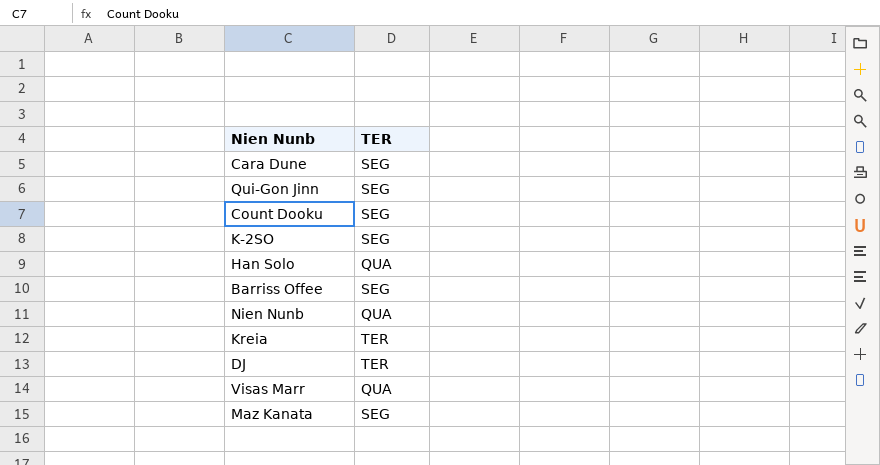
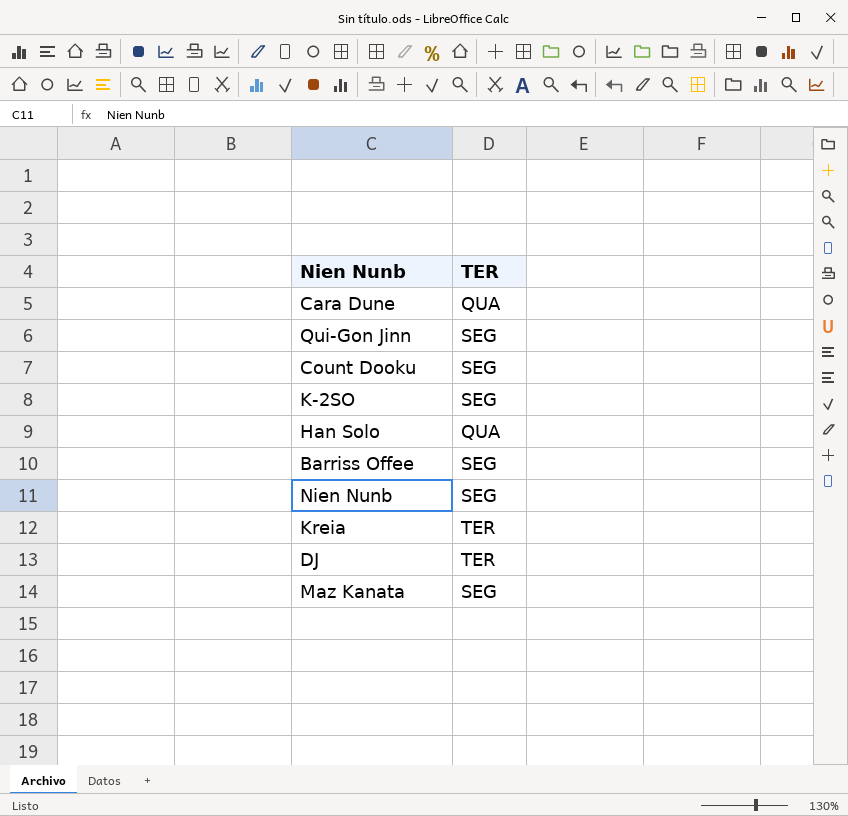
row Visas Marr: QUA -> none
Cara Dune | TER: SEG -> QUA
Nien Nunb | TER: QUA -> SEG

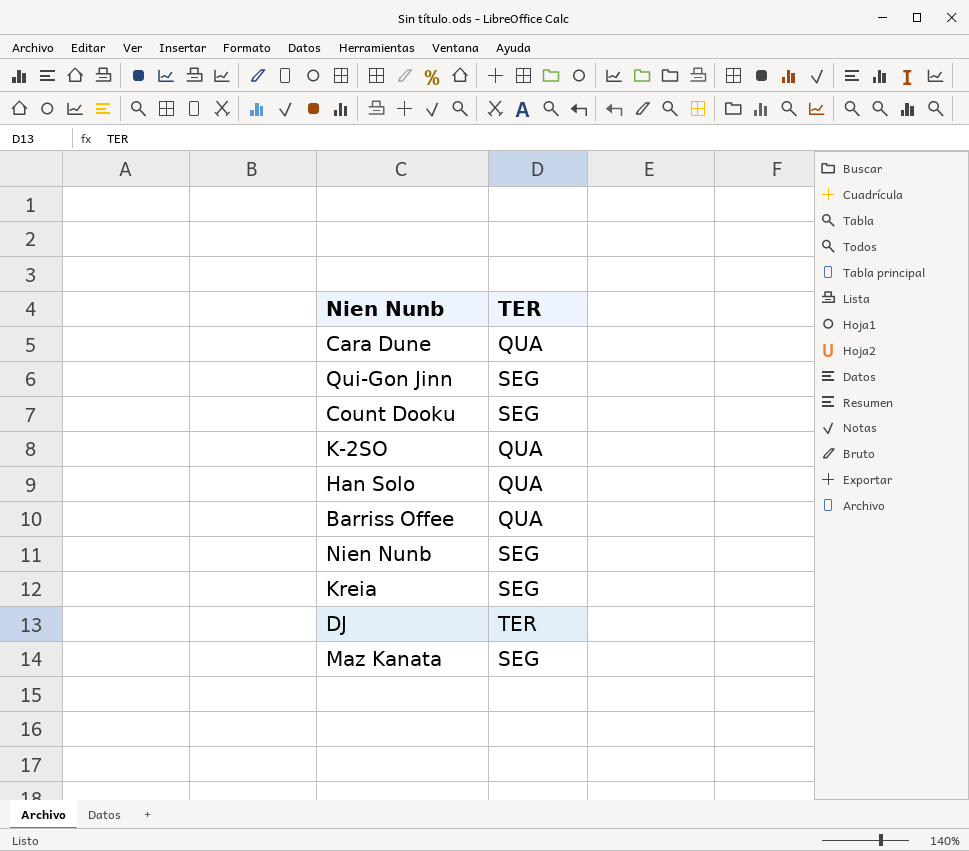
K-2SO | TER: SEG -> QUA
Barriss Offee | TER: SEG -> QUA
Kreia | TER: TER -> SEG

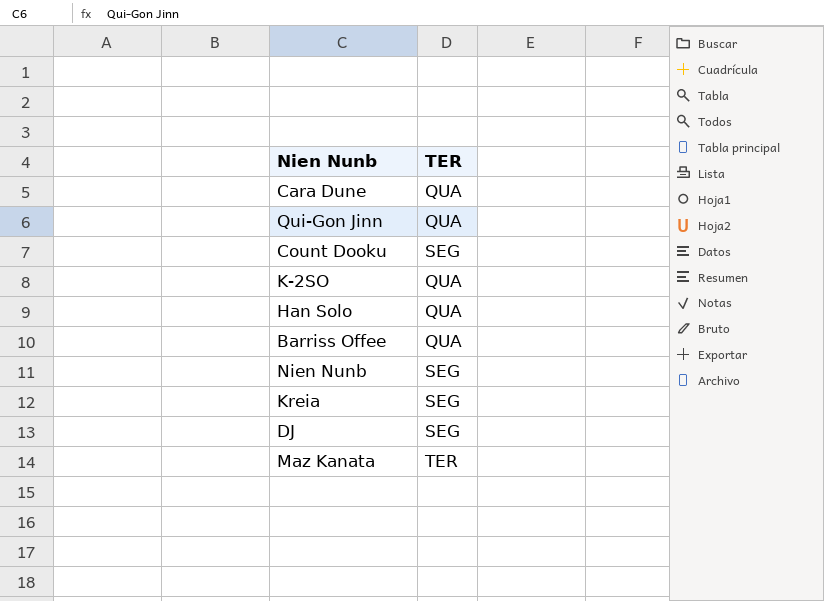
Qui-Gon Jinn | TER: SEG -> QUA
DJ | TER: TER -> SEG
Maz Kanata | TER: SEG -> TER

